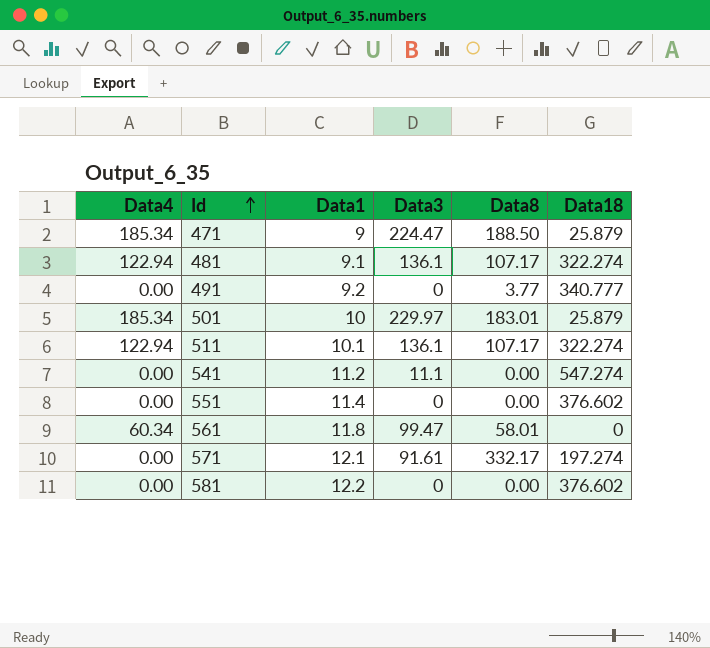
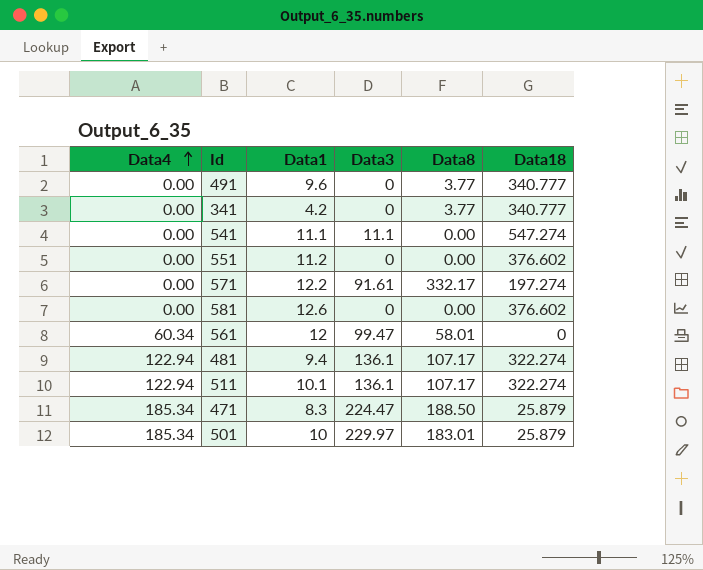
row order: Id ascending -> Data4 ascending
491 | Data1: 9.2 -> 9.6
row 341: none -> 0.00 | 4.2 | 0 | 3.77 | 340.777
541 | Data1: 11.2 -> 11.1
551 | Data1: 11.4 -> 11.2
571 | Data1: 12.1 -> 12.2
581 | Data1: 12.2 -> 12.6
561 | Data1: 11.8 -> 12
481 | Data1: 9.1 -> 9.4
471 | Data1: 9 -> 8.3

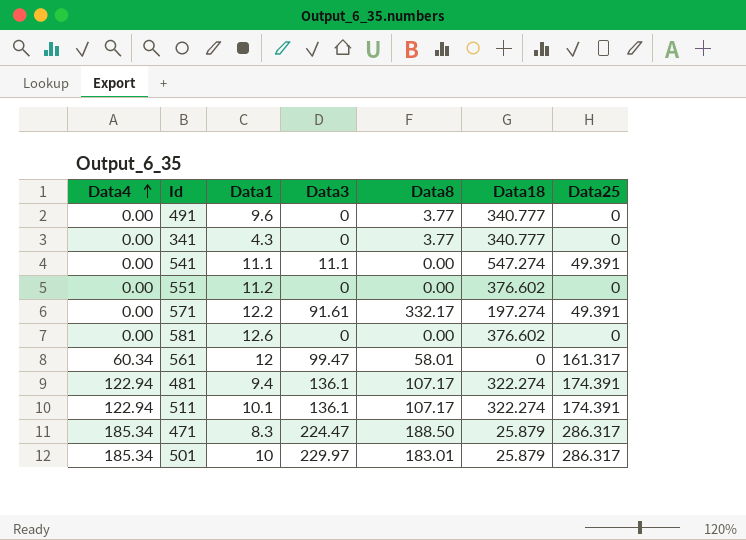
column Data25 | position: none -> 7
341 | Data1: 4.2 -> 4.3

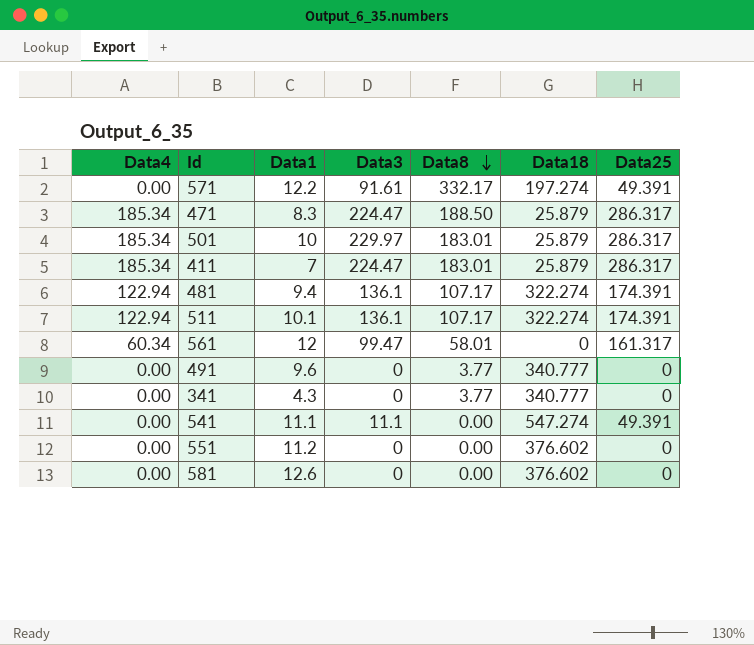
row order: Data4 ascending -> Data8 descending
row 411: none -> 185.34 | 7 | 224.47 | 183.01 | 25.879 | 286.317

